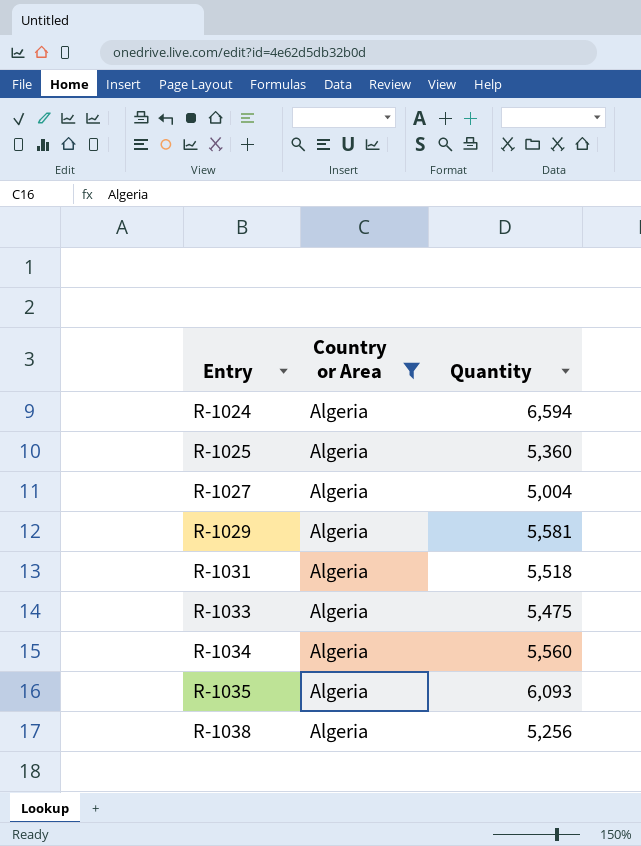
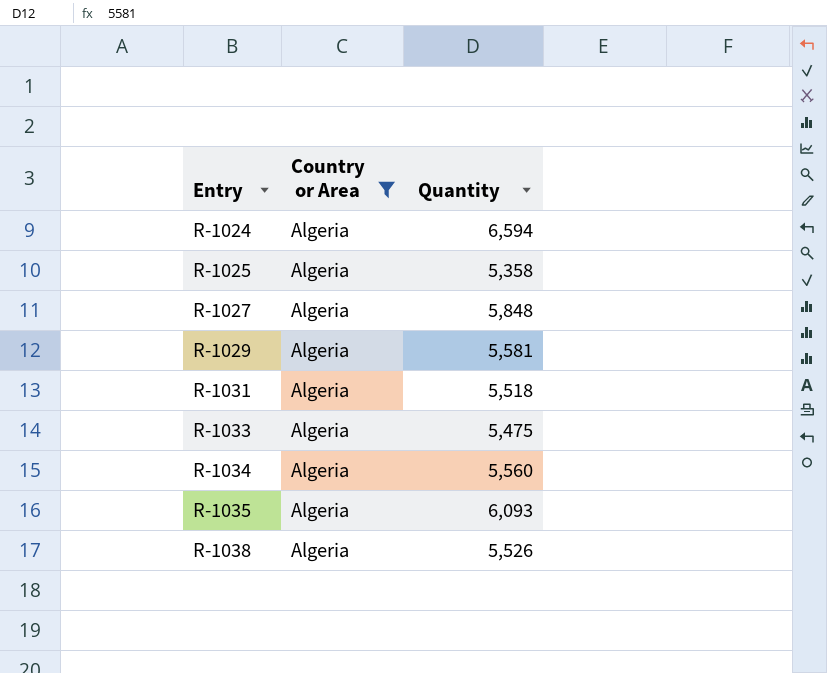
R-1025 | Quantity: 5,360 -> 5,358
R-1027 | Quantity: 5,004 -> 5,848
R-1038 | Quantity: 5,256 -> 5,526

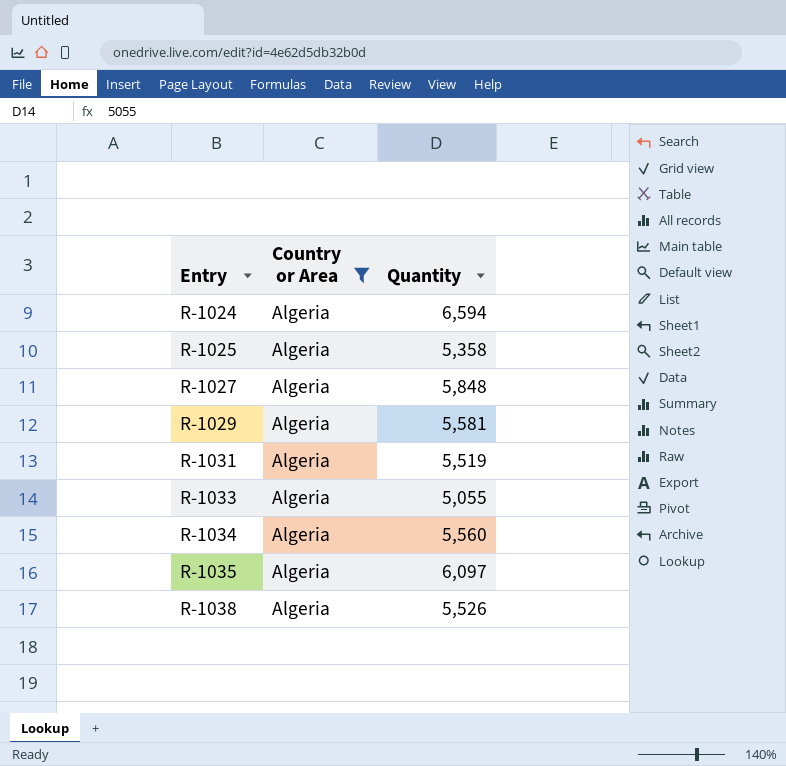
R-1031 | Quantity: 5,518 -> 5,519
R-1033 | Quantity: 5,475 -> 5,055
R-1035 | Quantity: 6,093 -> 6,097

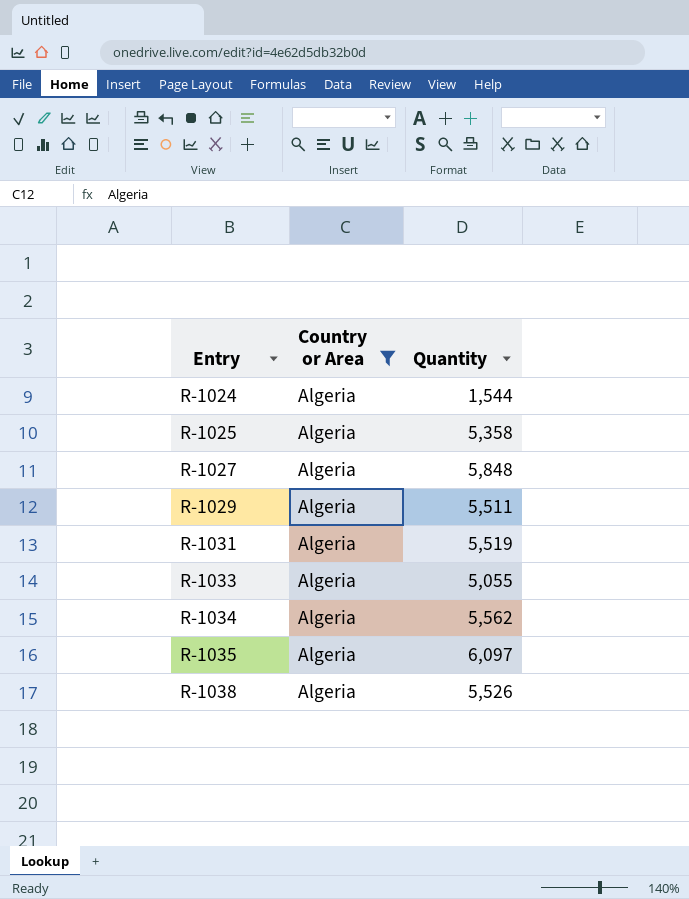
R-1024 | Quantity: 6,594 -> 1,544
R-1029 | Quantity: 5,581 -> 5,511
R-1034 | Quantity: 5,560 -> 5,562

